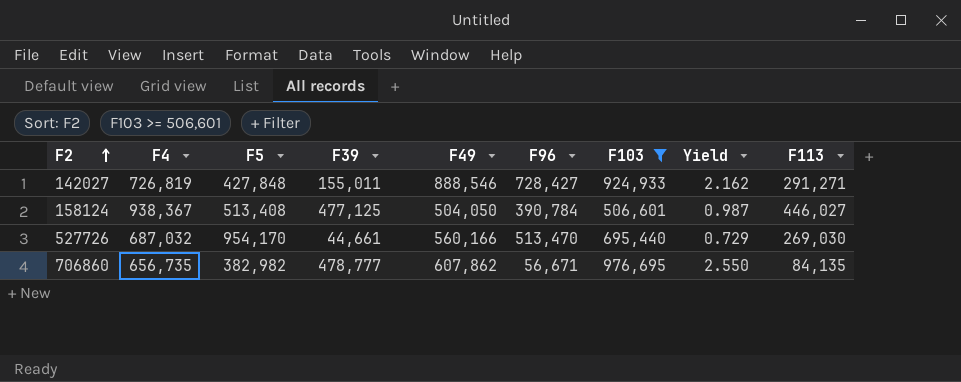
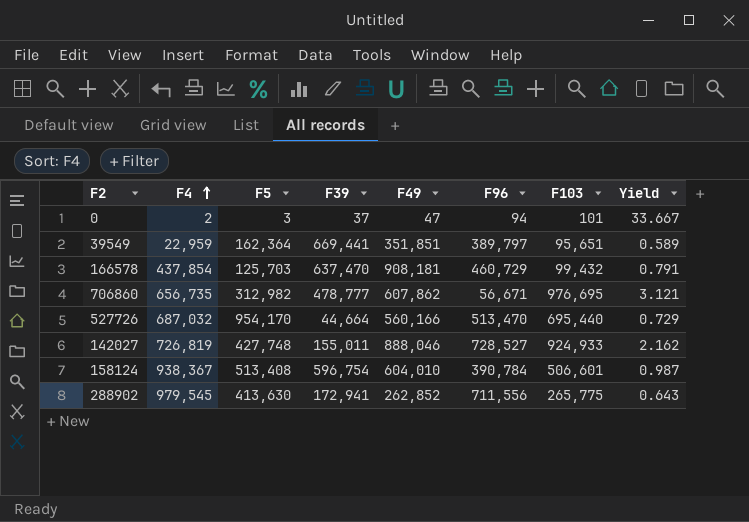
filter: F103 >= 506,601 -> none
row order: F2 ascending -> F4 ascending
column F113 | position: 9 -> none
706860 | F5: 382,982 -> 312,982
706860 | Yield: 2.550 -> 3.121
527726 | F39: 44,661 -> 44,664
142027 | F5: 427,848 -> 427,748
142027 | F49: 888,546 -> 888,046
142027 | F96: 728,427 -> 728,527
158124 | F39: 477,125 -> 596,754
158124 | F49: 504,050 -> 604,010

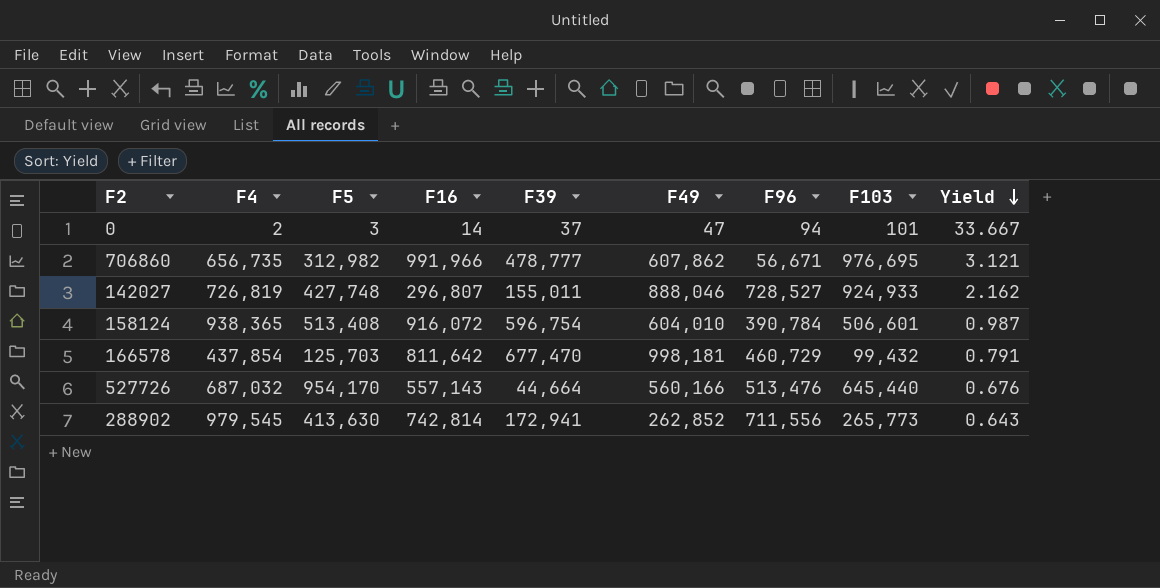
row order: F4 ascending -> Yield descending
column F16 | position: none -> 4
row 39549: 22,959 | 162,364 | 669,441 | 351,851 | 389,797 | 95,651 | 0.589 -> none
158124 | F4: 938,367 -> 938,365
166578 | F39: 637,470 -> 677,470
166578 | F49: 908,181 -> 998,181
527726 | F96: 513,470 -> 513,476
527726 | F103: 695,440 -> 645,440
527726 | Yield: 0.729 -> 0.676
288902 | F103: 265,775 -> 265,773

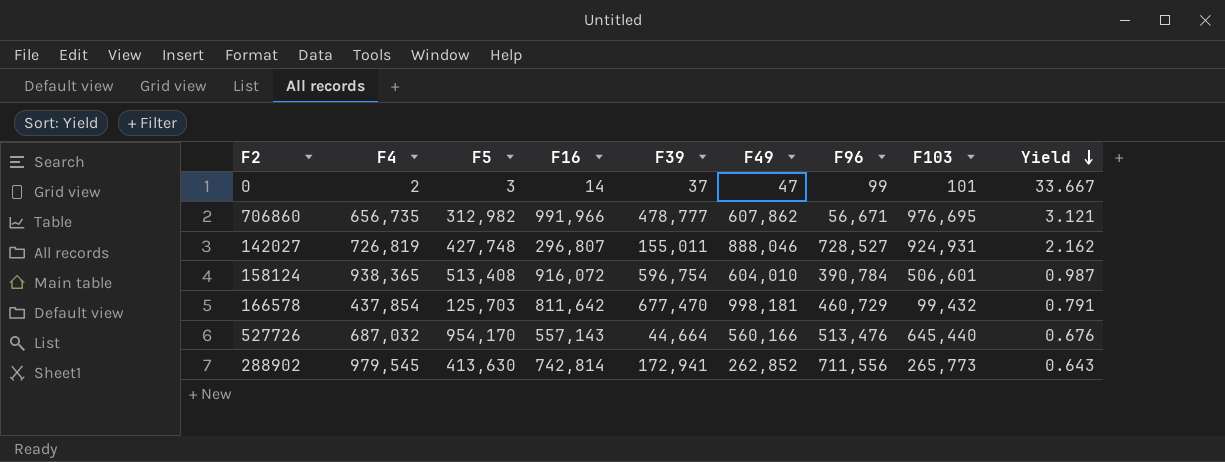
0 | F96: 94 -> 99
142027 | F103: 924,933 -> 924,931

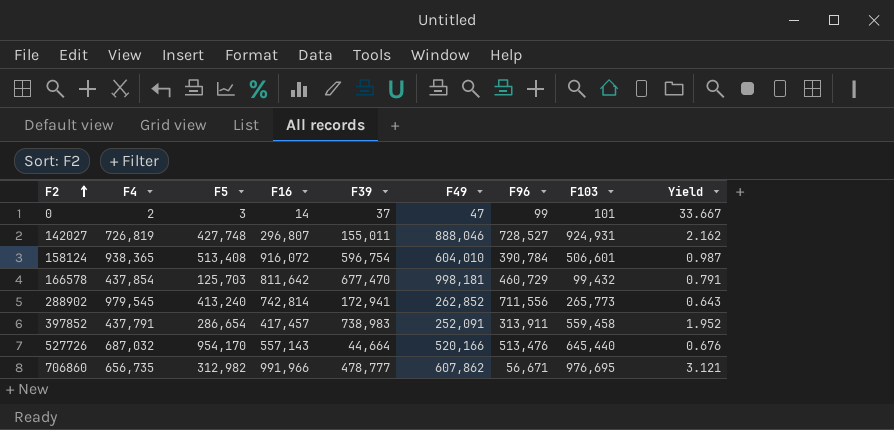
row order: Yield descending -> F2 ascending
288902 | F5: 413,630 -> 413,240
row 397852: none -> 437,791 | 286,654 | 417,457 | 738,983 | 252,091 | 313,911 | 559,458 | 1.952
527726 | F49: 560,166 -> 520,166

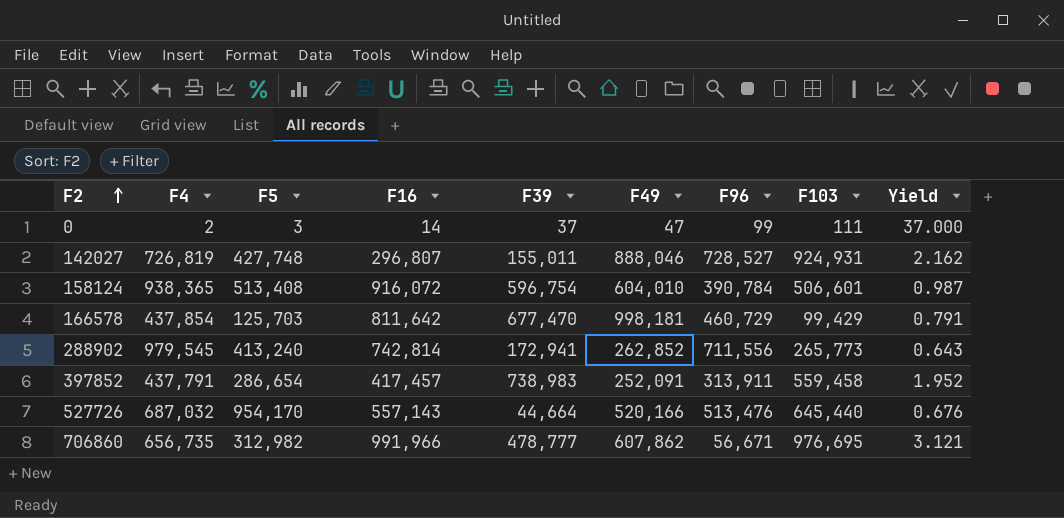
0 | F103: 101 -> 111
0 | Yield: 33.667 -> 37.000
166578 | F103: 99,432 -> 99,429

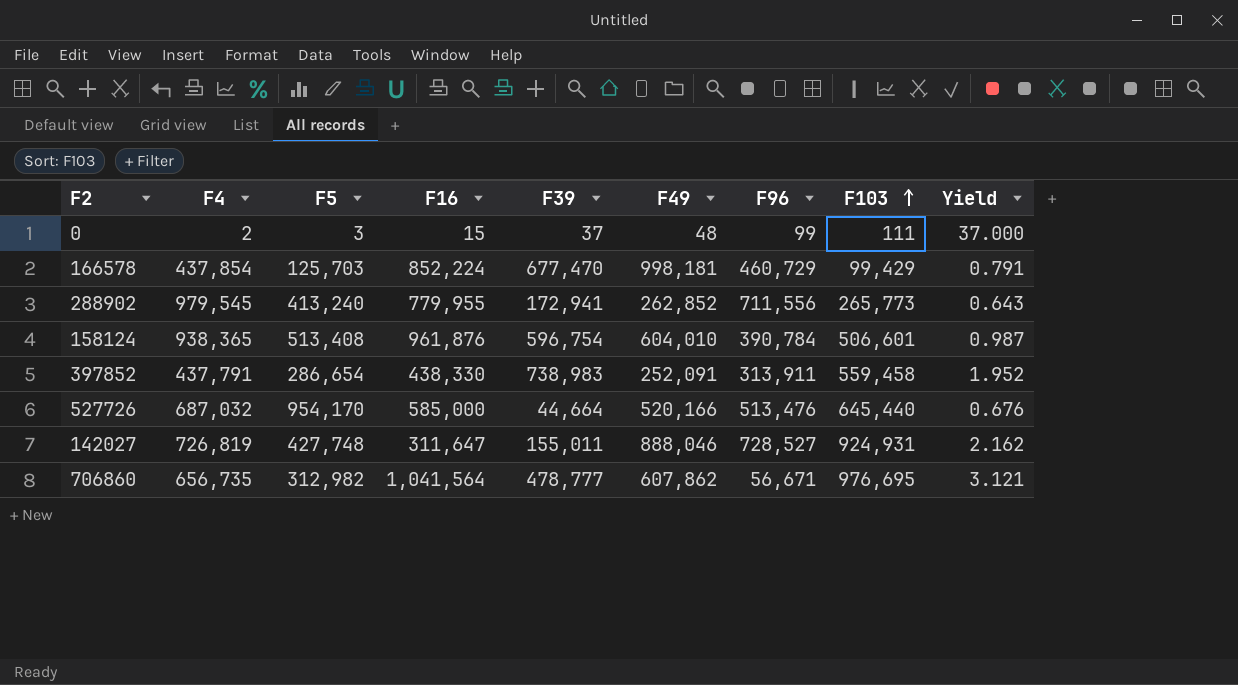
row order: F2 ascending -> F103 ascending
0 | F16: 14 -> 15
0 | F49: 47 -> 48
166578 | F16: 811,642 -> 852,224
288902 | F16: 742,814 -> 779,955
158124 | F16: 916,072 -> 961,876
397852 | F16: 417,457 -> 438,330
527726 | F16: 557,143 -> 585,000
142027 | F16: 296,807 -> 311,647
706860 | F16: 991,966 -> 1,041,564

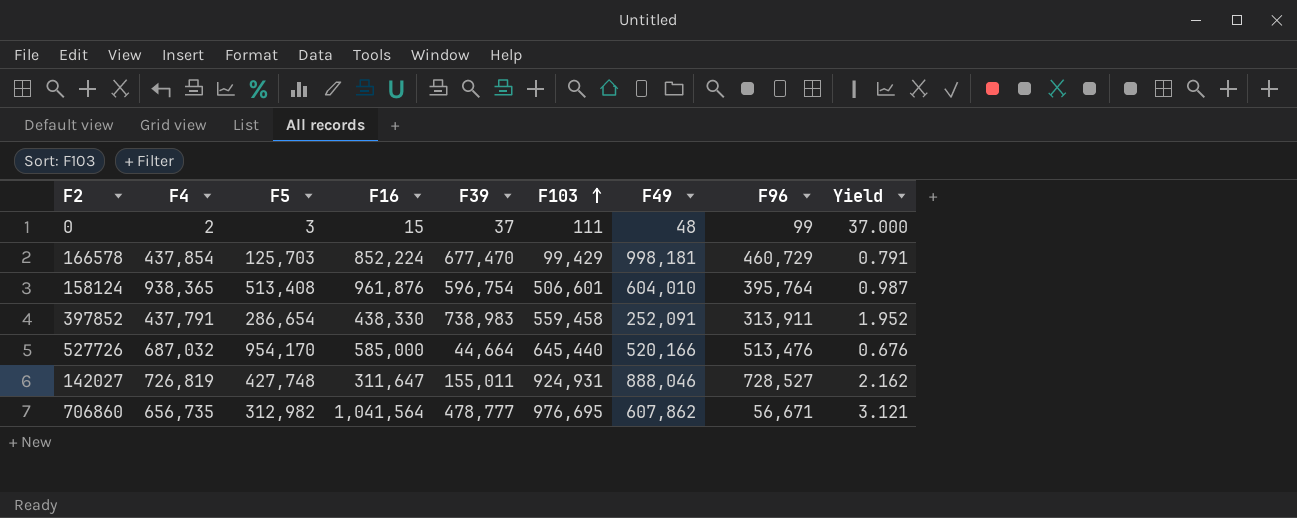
column F103 | position: 8 -> 6
row 288902: 979,545 | 413,240 | 779,955 | 172,941 | 262,852 | 711,556 | 265,773 | 0.643 -> none
158124 | F96: 390,784 -> 395,764

